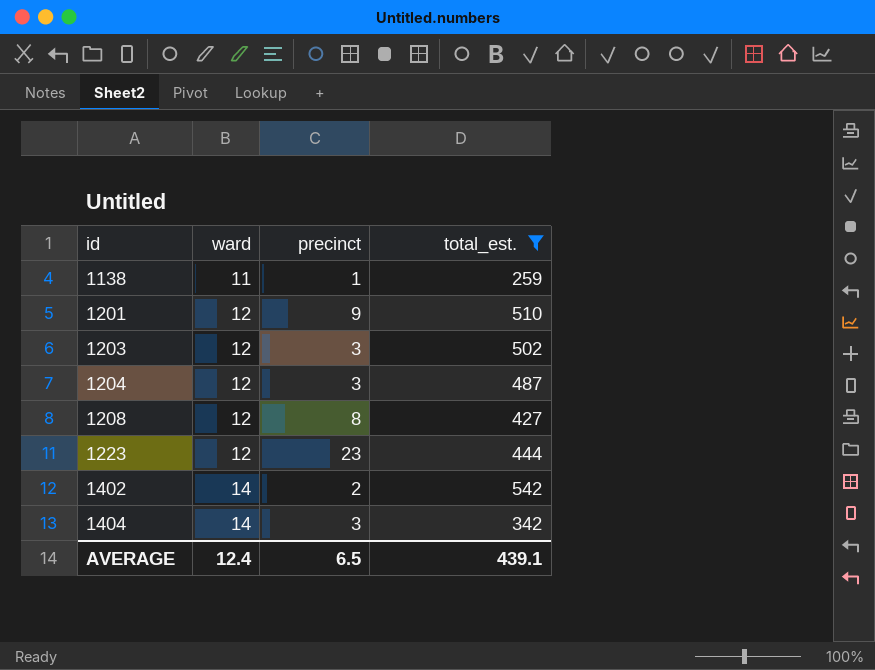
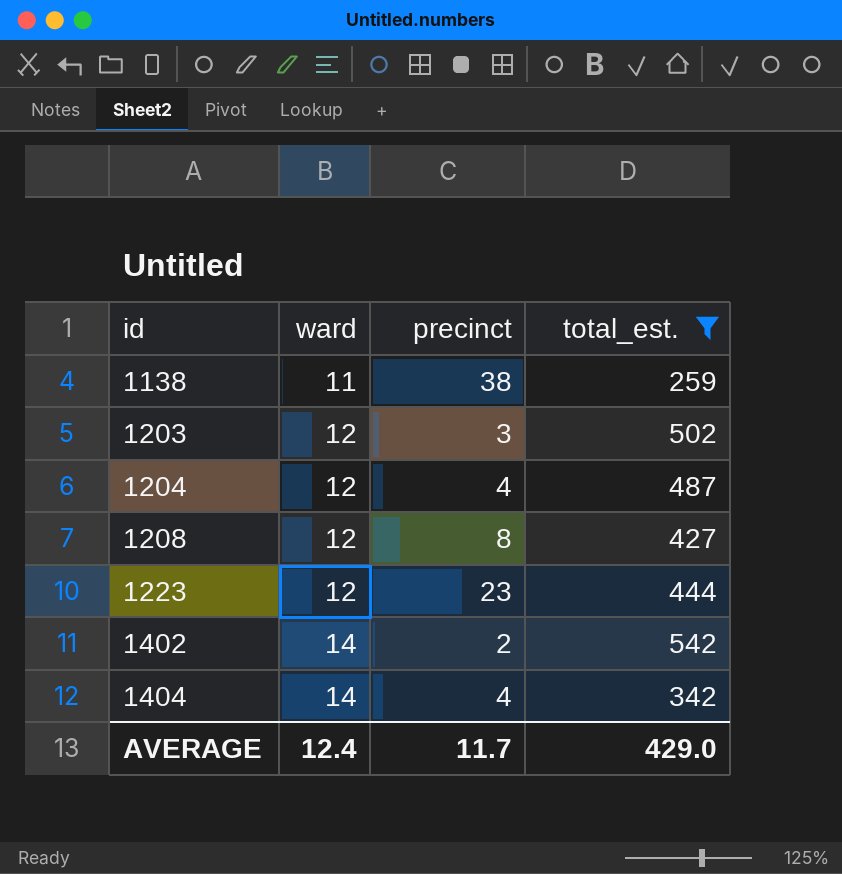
row 1201: 12 | 9 | 510 -> none
1138 | precinct: 1 -> 38
1204 | precinct: 3 -> 4
1404 | precinct: 3 -> 4
AVERAGE | precinct: 6.5 -> 11.7
AVERAGE | total_est.: 439.1 -> 429.0

